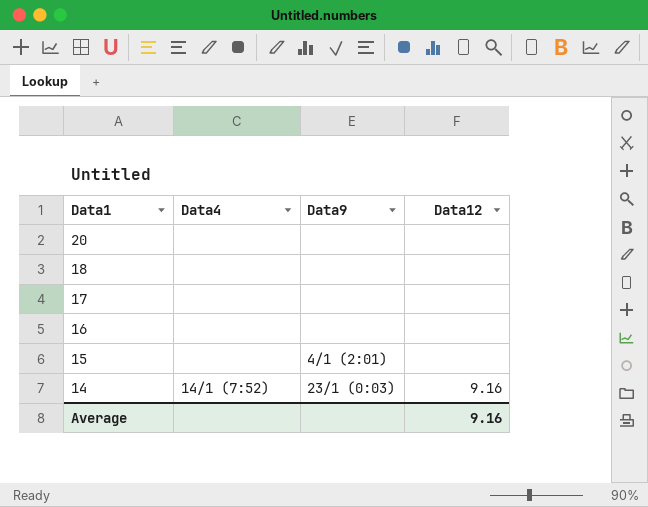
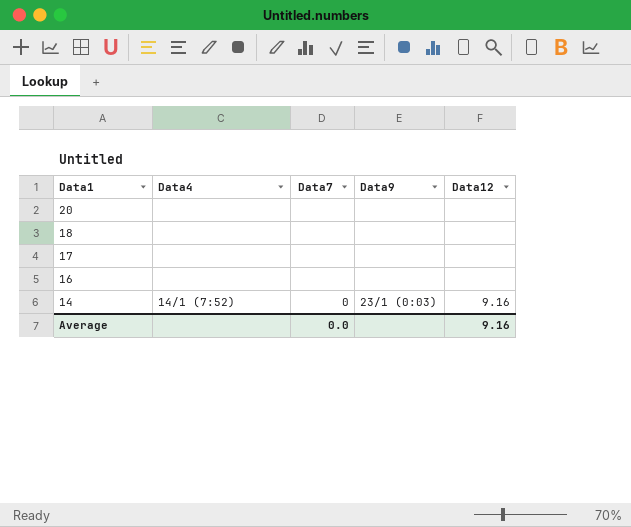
column Data7 | position: none -> 3
row 15: none | 4/1 (2:01) | none -> none

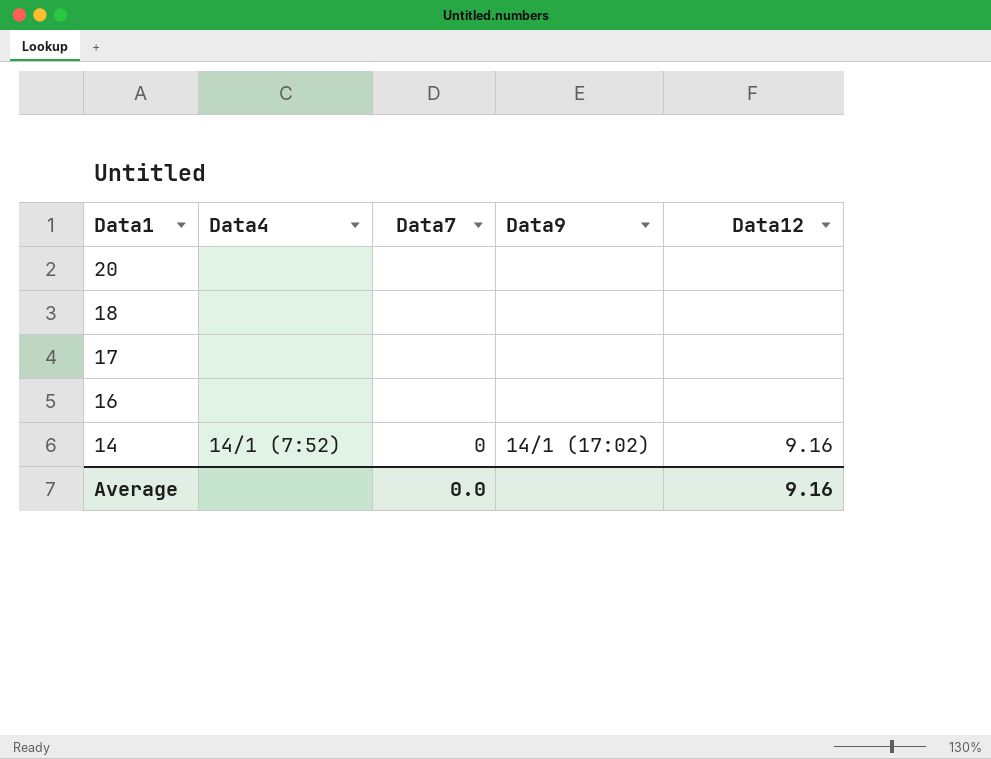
14 | Data9: 23/1 (0:03) -> 14/1 (17:02)

